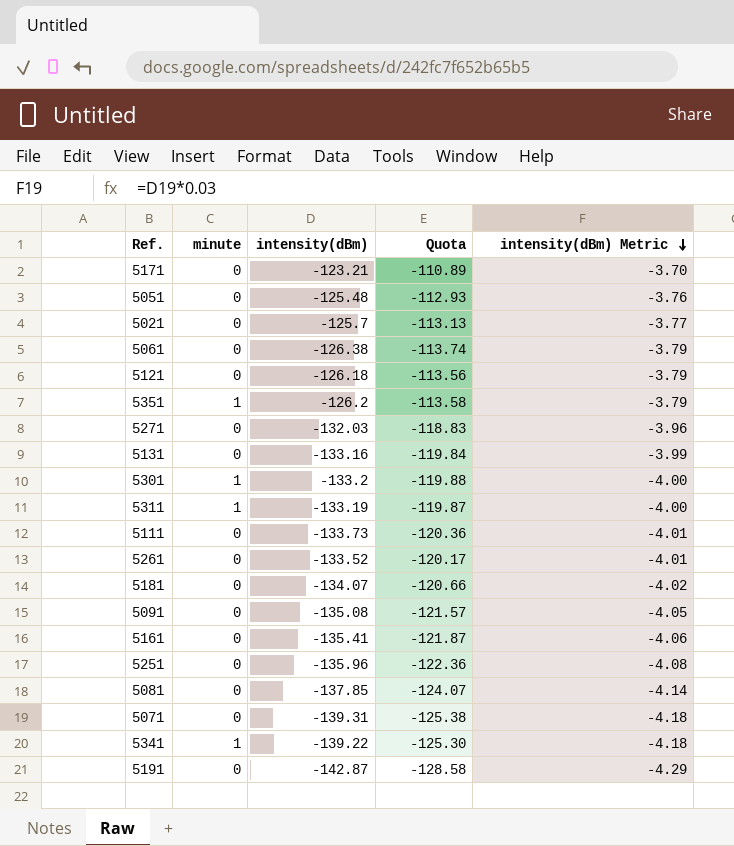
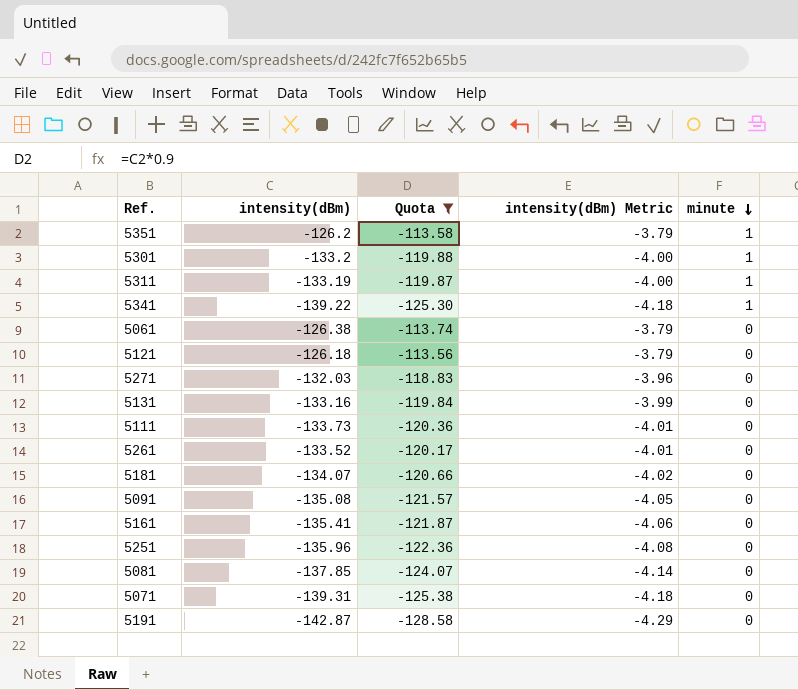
filter: none -> Quota <= -113.56
row order: intensity(dBm) Metric descending -> minute descending
column minute | position: 2 -> 5

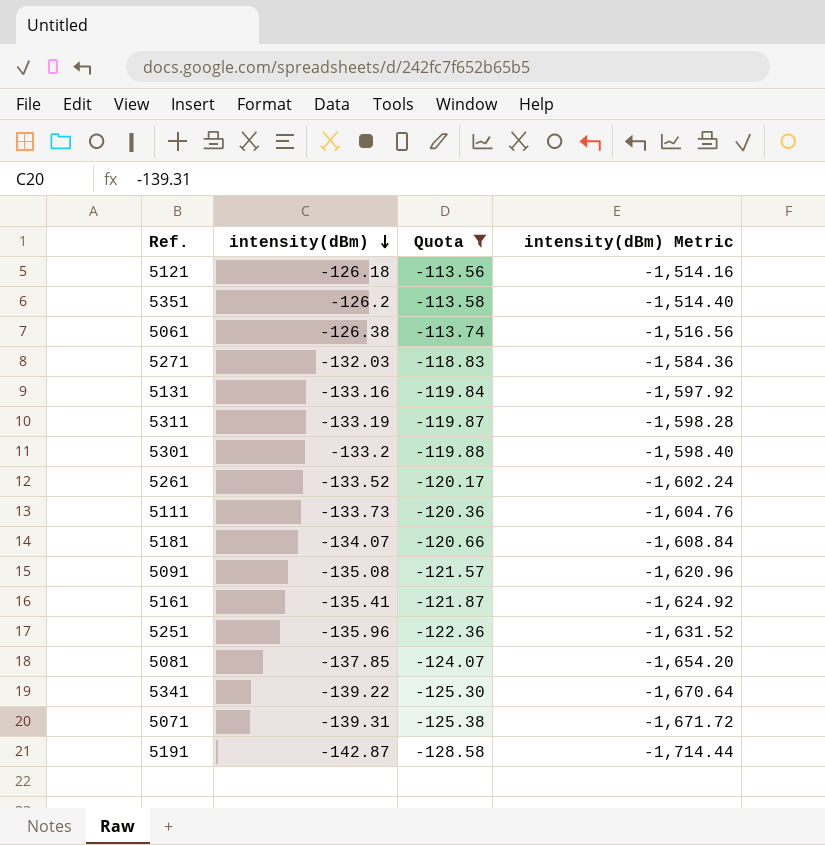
row order: minute descending -> intensity(dBm) descending
column minute | position: 5 -> none
column intensity(dBm) Metric | formula: [intensity(dBm)] * 0.03 -> [intensity(dBm)] * 12

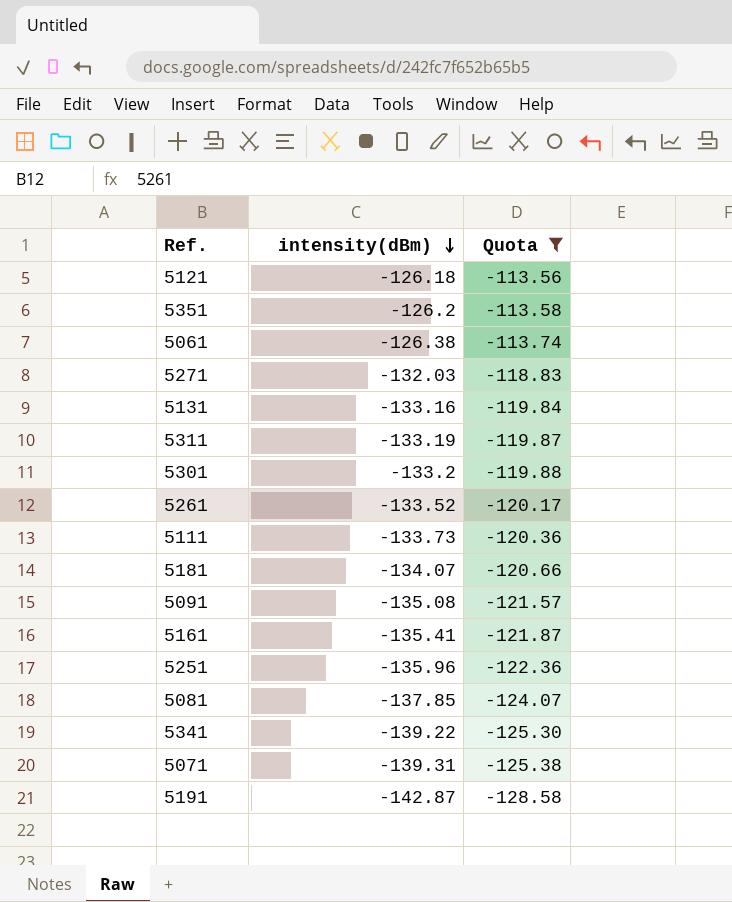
column intensity(dBm) Metric | formula: [intensity(dBm)] * 12 -> none

